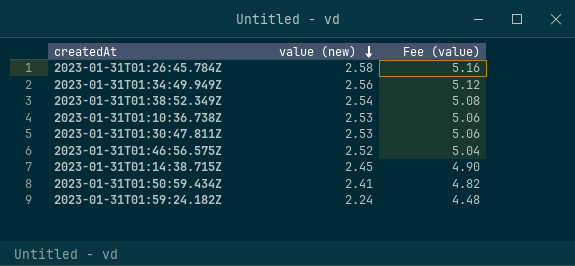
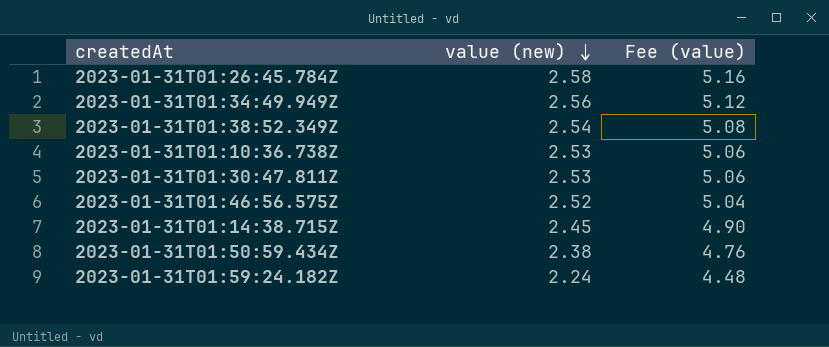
2023-01-31T01:50:59.434Z | value (new): 2.41 -> 2.38
2023-01-31T01:50:59.434Z | Fee (value): 4.82 -> 4.76

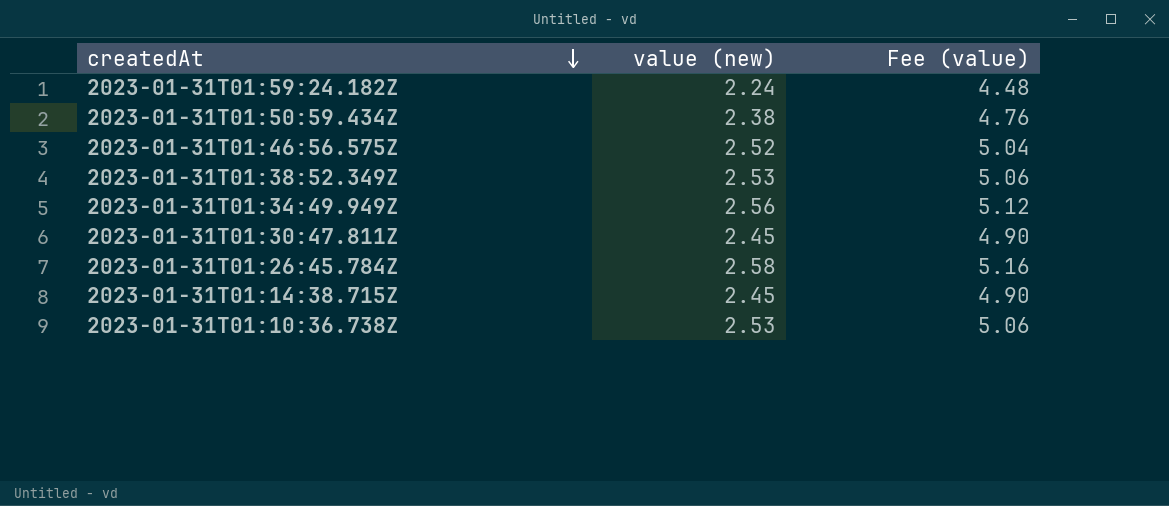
row order: value (new) descending -> createdAt descending
2023-01-31T01:38:52.349Z | value (new): 2.54 -> 2.53
2023-01-31T01:38:52.349Z | Fee (value): 5.08 -> 5.06
2023-01-31T01:30:47.811Z | value (new): 2.53 -> 2.45
2023-01-31T01:30:47.811Z | Fee (value): 5.06 -> 4.90

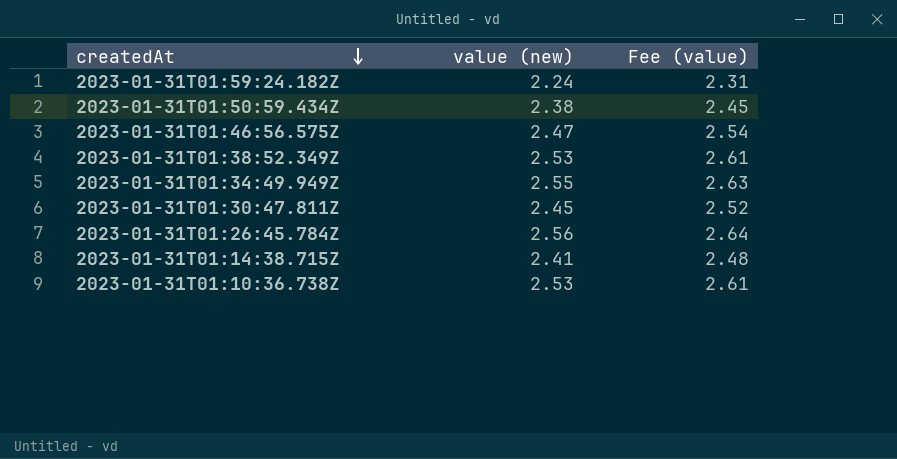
column Fee (value) | formula: [value (new)] * 2 -> [value (new)] * 1.03
2023-01-31T01:46:56.575Z | value (new): 2.52 -> 2.47
2023-01-31T01:34:49.949Z | value (new): 2.56 -> 2.55
2023-01-31T01:26:45.784Z | value (new): 2.58 -> 2.56
2023-01-31T01:14:38.715Z | value (new): 2.45 -> 2.41

